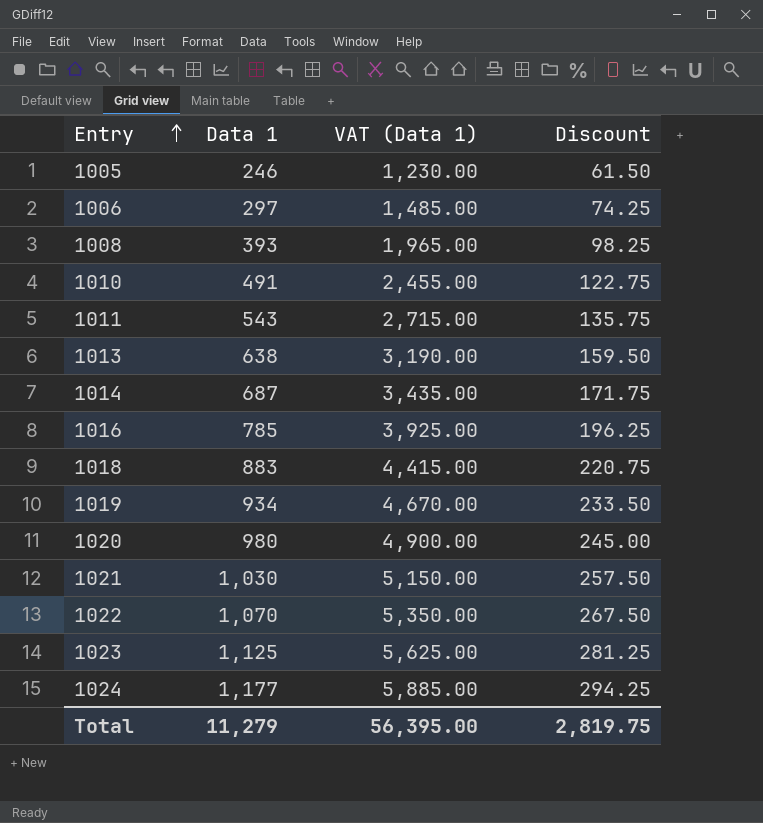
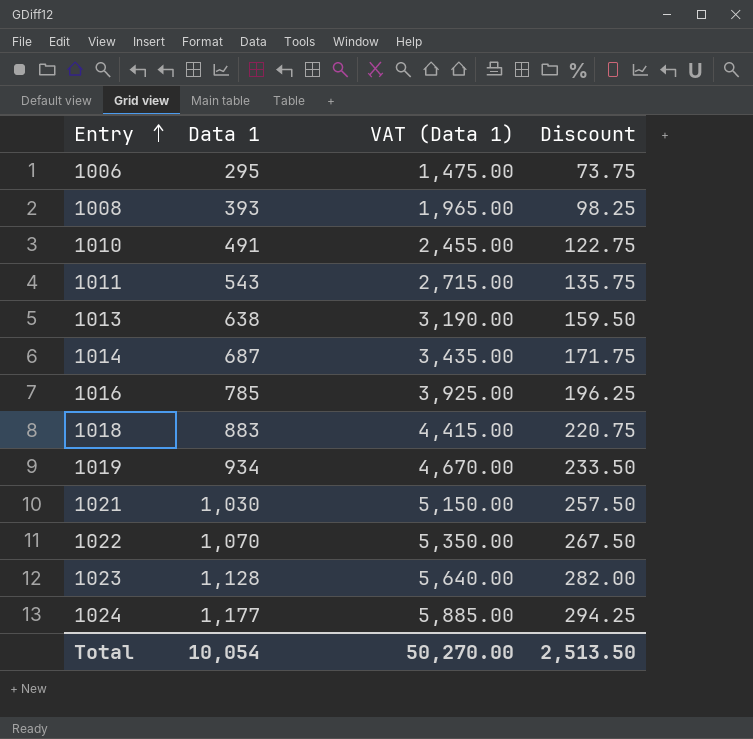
row 1005: 246 | 1,230.00 | 61.50 -> none
row 1020: 980 | 4,900.00 | 245.00 -> none
1006 | Data 1: 297 -> 295
1006 | VAT (Data 1): 1,485.00 -> 1,475.00
1006 | Discount: 74.25 -> 73.75
1023 | Data 1: 1,125 -> 1,128
1023 | VAT (Data 1): 5,625.00 -> 5,640.00
1023 | Discount: 281.25 -> 282.00
Total | Data 1: 11,279 -> 10,054
Total | VAT (Data 1): 56,395.00 -> 50,270.00
Total | Discount: 2,819.75 -> 2,513.50

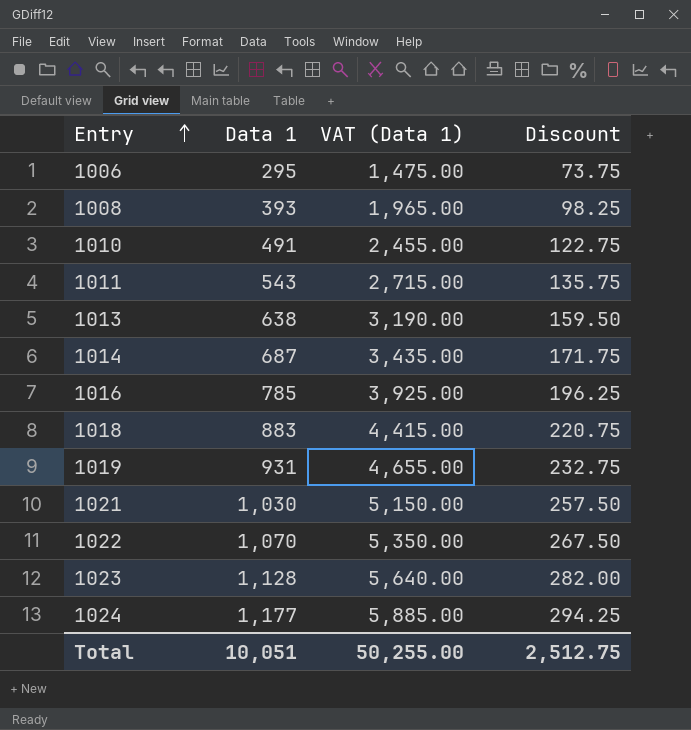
1019 | Data 1: 934 -> 931
1019 | VAT (Data 1): 4,670.00 -> 4,655.00
1019 | Discount: 233.50 -> 232.75
Total | Data 1: 10,054 -> 10,051
Total | VAT (Data 1): 50,270.00 -> 50,255.00
Total | Discount: 2,513.50 -> 2,512.75

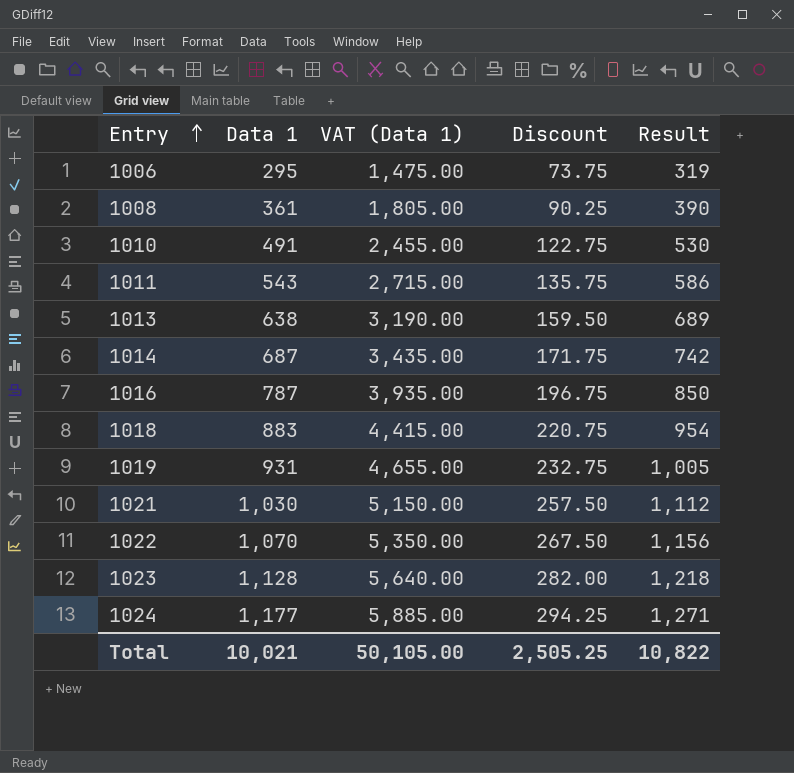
column Result | formula: none -> [Data 1] * 1.08
1008 | Data 1: 393 -> 361
1008 | VAT (Data 1): 1,965.00 -> 1,805.00
1008 | Discount: 98.25 -> 90.25
1016 | Data 1: 785 -> 787
1016 | VAT (Data 1): 3,925.00 -> 3,935.00
1016 | Discount: 196.25 -> 196.75
Total | Data 1: 10,051 -> 10,021
Total | VAT (Data 1): 50,255.00 -> 50,105.00
Total | Discount: 2,512.75 -> 2,505.25

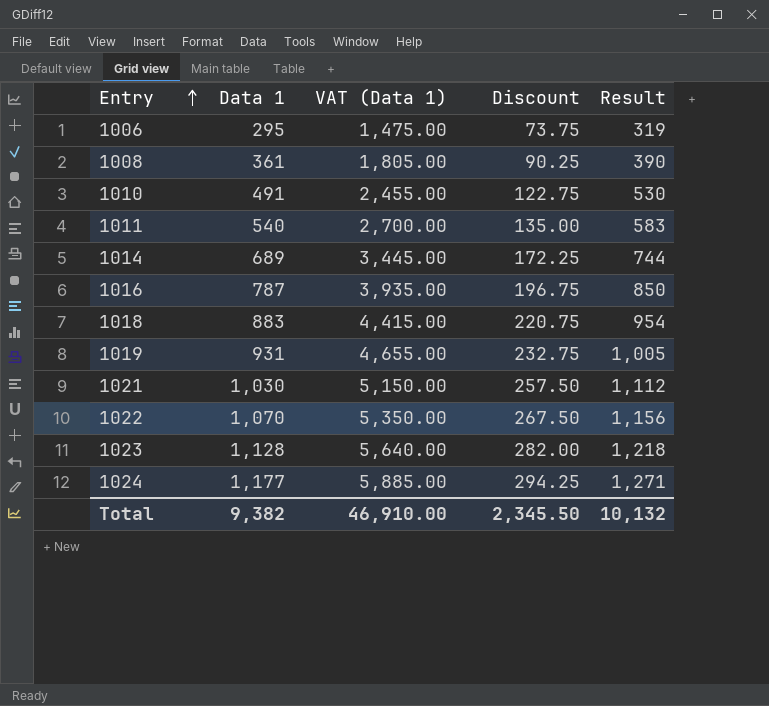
row 1013: 638 | 3,190.00 | 159.50 | 689 -> none
1011 | Data 1: 543 -> 540
1011 | VAT (Data 1): 2,715.00 -> 2,700.00
1011 | Discount: 135.75 -> 135.00
1011 | Result: 586 -> 583
1014 | Data 1: 687 -> 689
1014 | VAT (Data 1): 3,435.00 -> 3,445.00
1014 | Discount: 171.75 -> 172.25
1014 | Result: 742 -> 744
Total | Data 1: 10,021 -> 9,382
Total | VAT (Data 1): 50,105.00 -> 46,910.00
Total | Discount: 2,505.25 -> 2,345.50
Total | Result: 10,822 -> 10,132

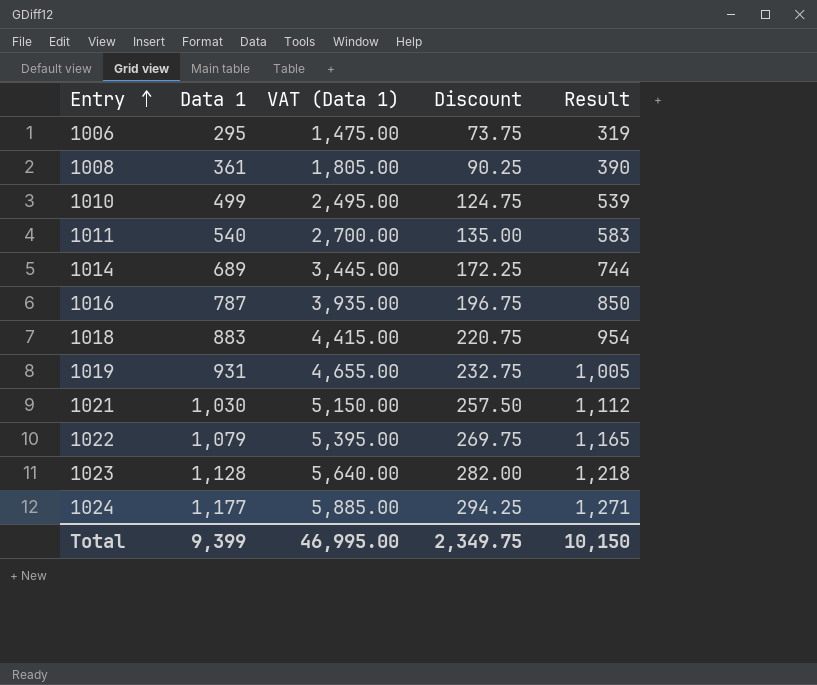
1010 | Data 1: 491 -> 499
1010 | VAT (Data 1): 2,455.00 -> 2,495.00
1010 | Discount: 122.75 -> 124.75
1010 | Result: 530 -> 539
1022 | Data 1: 1,070 -> 1,079
1022 | VAT (Data 1): 5,350.00 -> 5,395.00
1022 | Discount: 267.50 -> 269.75
1022 | Result: 1,156 -> 1,165
Total | Data 1: 9,382 -> 9,399
Total | VAT (Data 1): 46,910.00 -> 46,995.00
Total | Discount: 2,345.50 -> 2,349.75
Total | Result: 10,132 -> 10,150

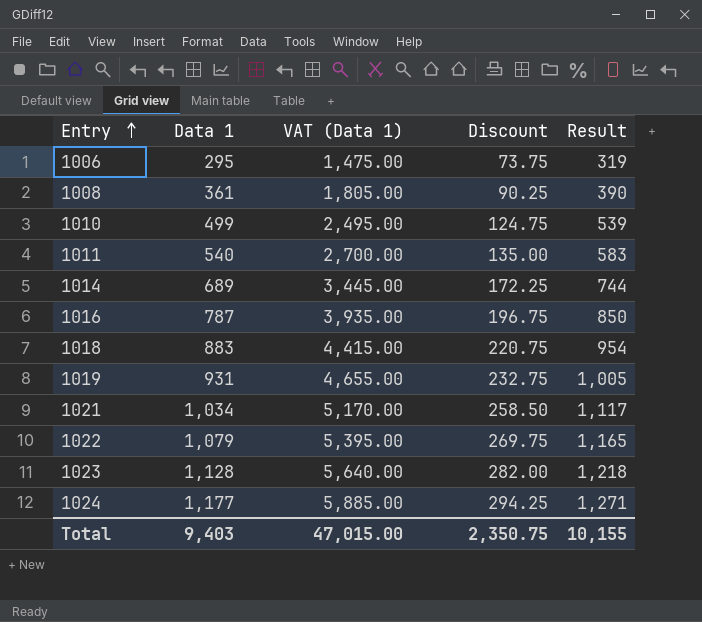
1021 | Data 1: 1,030 -> 1,034
1021 | VAT (Data 1): 5,150.00 -> 5,170.00
1021 | Discount: 257.50 -> 258.50
1021 | Result: 1,112 -> 1,117
Total | Data 1: 9,399 -> 9,403
Total | VAT (Data 1): 46,995.00 -> 47,015.00
Total | Discount: 2,349.75 -> 2,350.75
Total | Result: 10,150 -> 10,155

